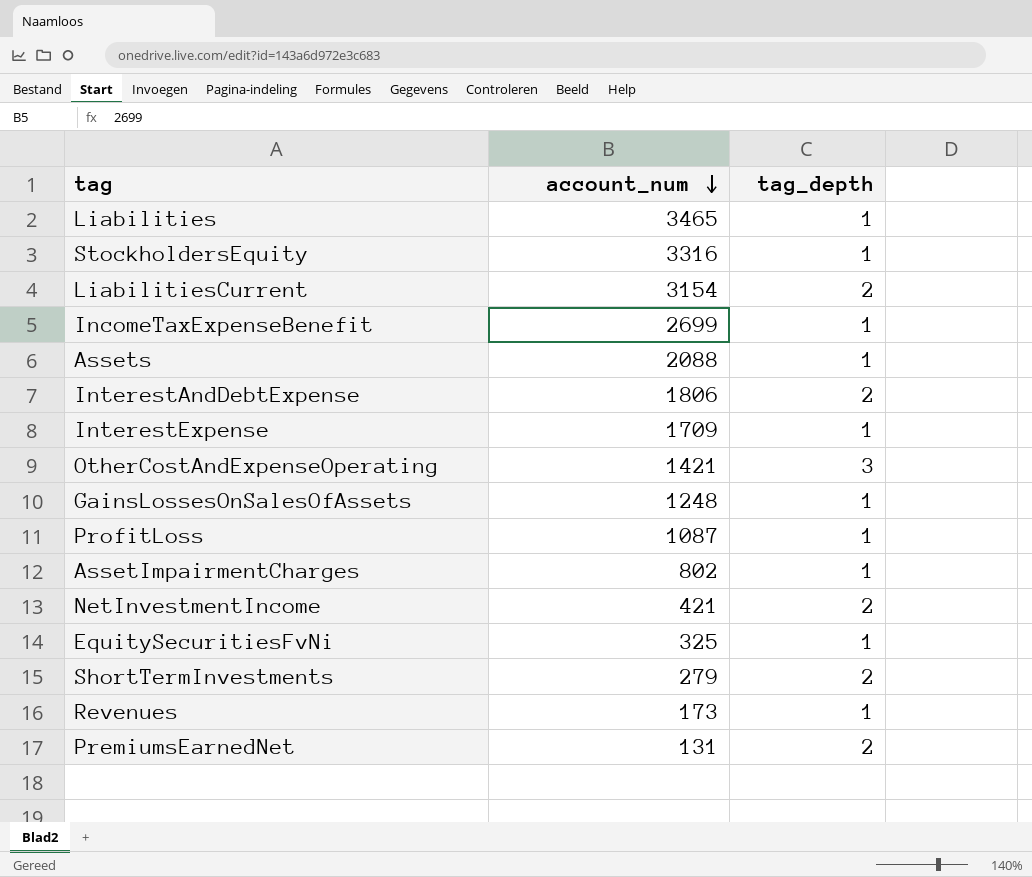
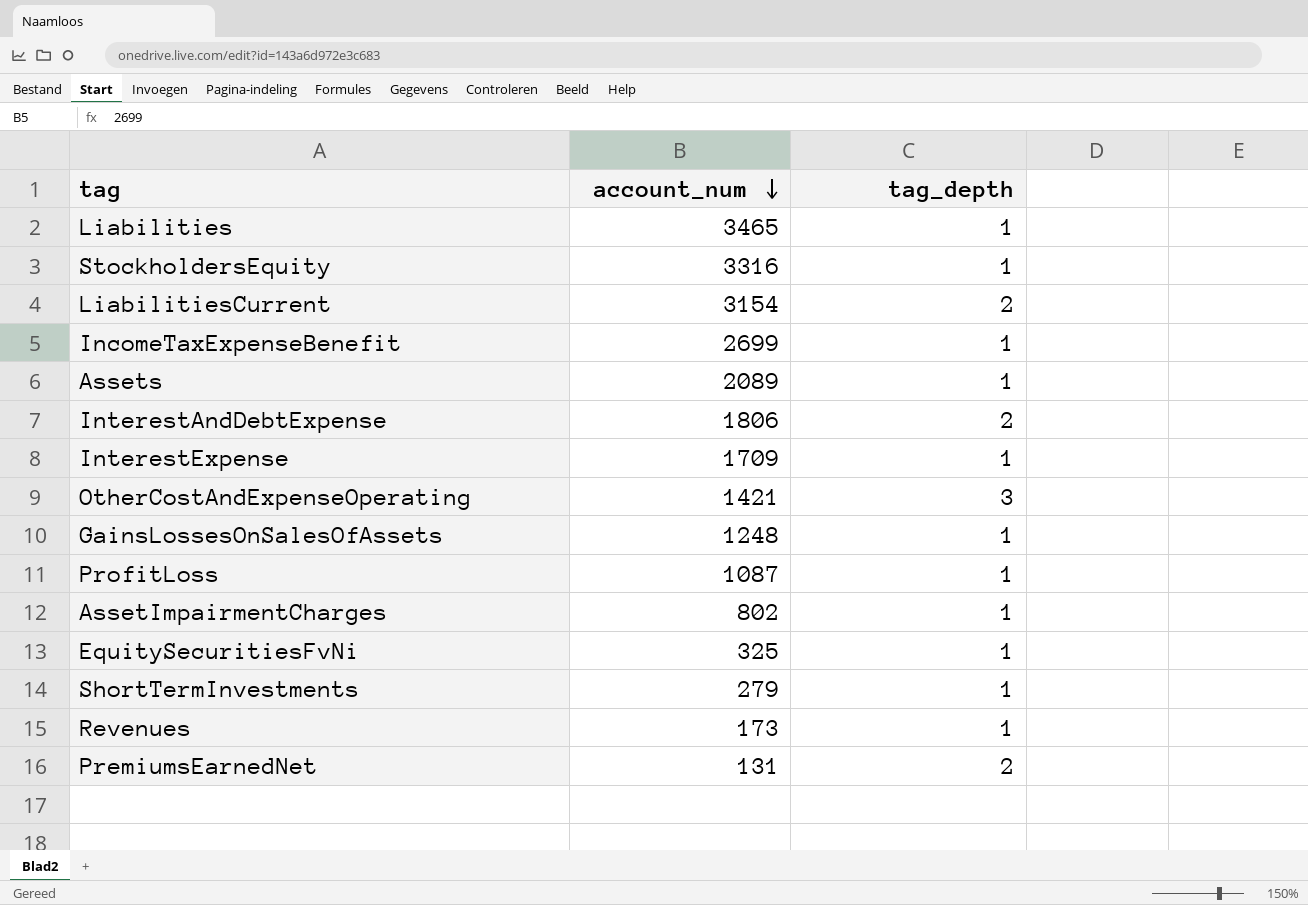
row NetInvestmentIncome: 421 | 2 -> none
Assets | account_num: 2088 -> 2089
ShortTermInvestments | tag_depth: 2 -> 1

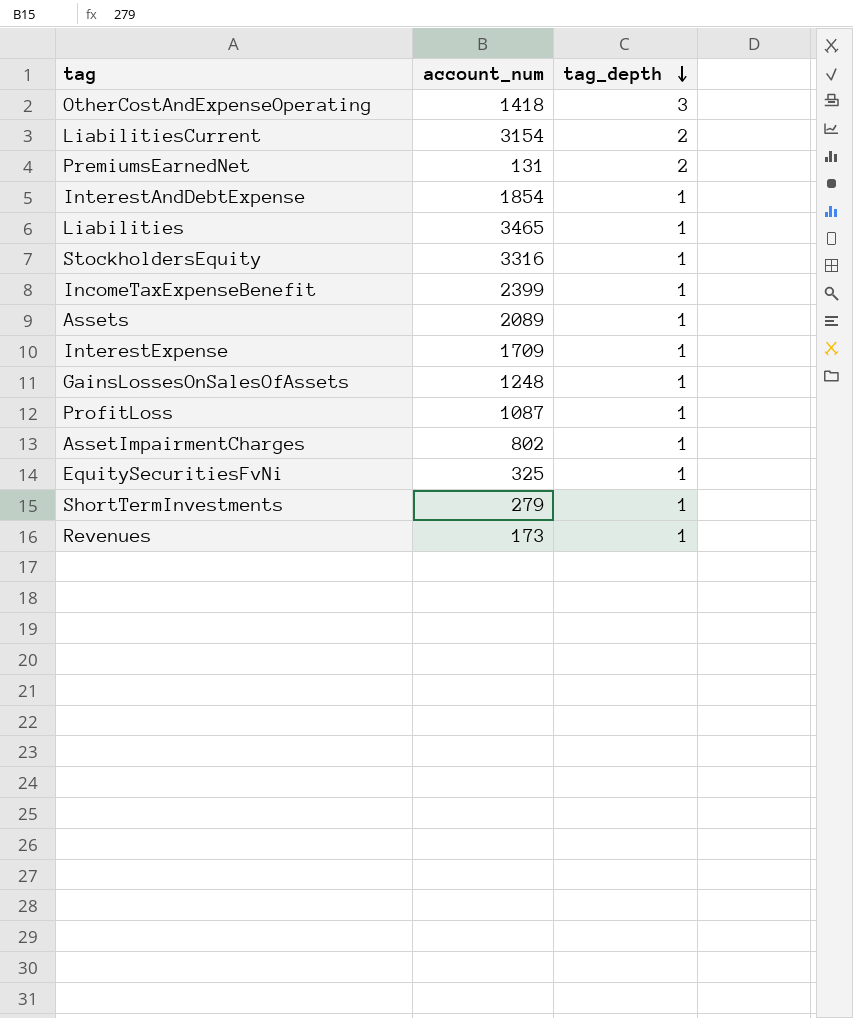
row order: account_num descending -> tag_depth descending
OtherCostAndExpenseOperating | account_num: 1421 -> 1418
InterestAndDebtExpense | account_num: 1806 -> 1854
InterestAndDebtExpense | tag_depth: 2 -> 1
IncomeTaxExpenseBenefit | account_num: 2699 -> 2399

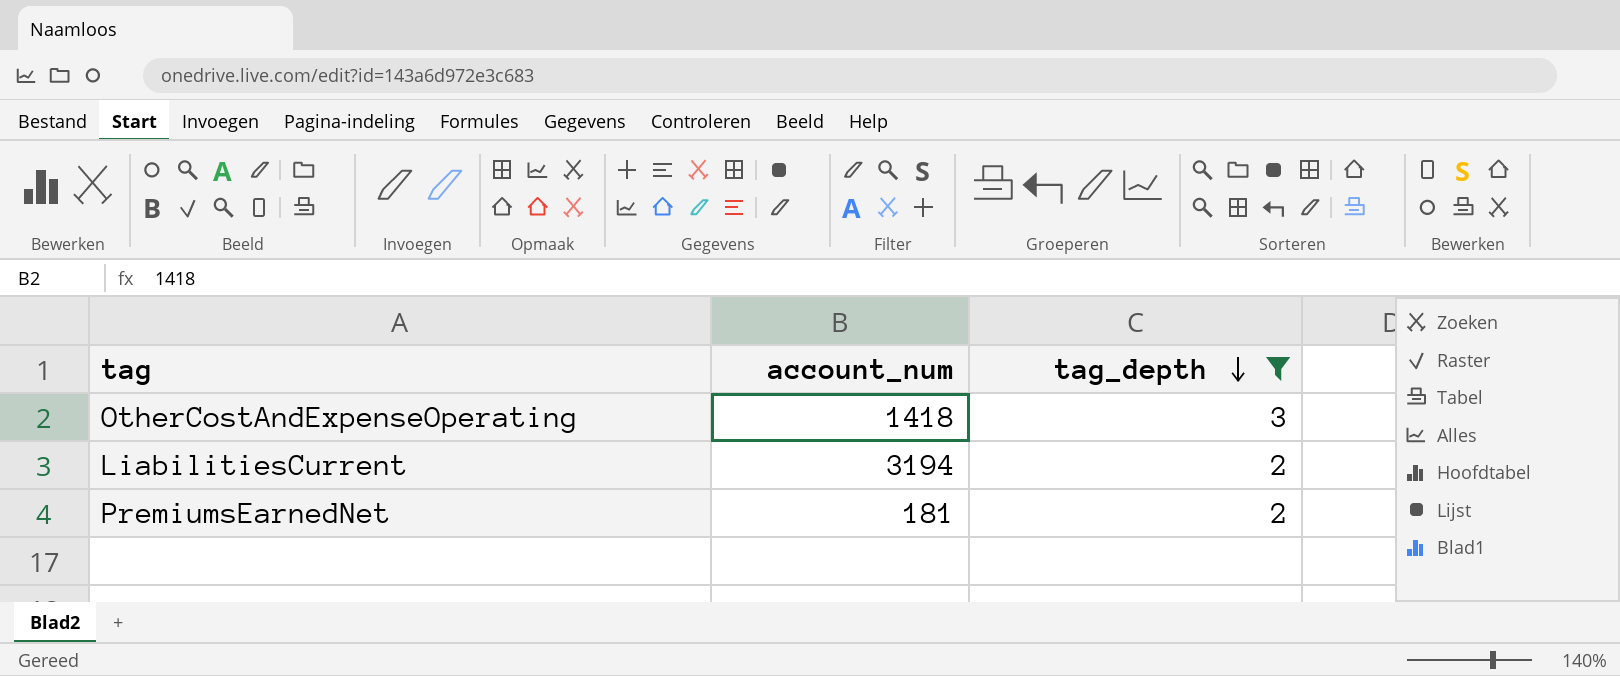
filter: none -> tag_depth != 1
LiabilitiesCurrent | account_num: 3154 -> 3194
PremiumsEarnedNet | account_num: 131 -> 181

